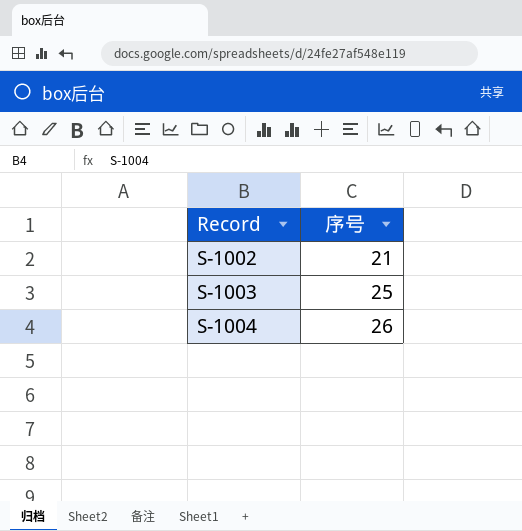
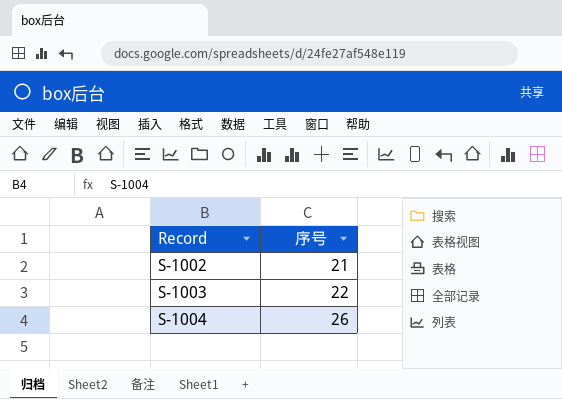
S-1003 | 序号: 25 -> 22

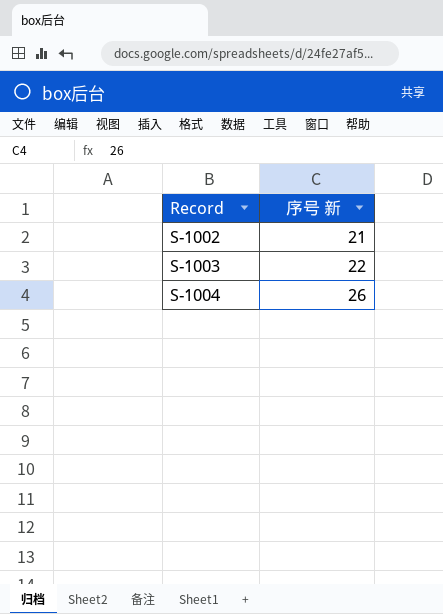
column name: 序号 -> 序号 新

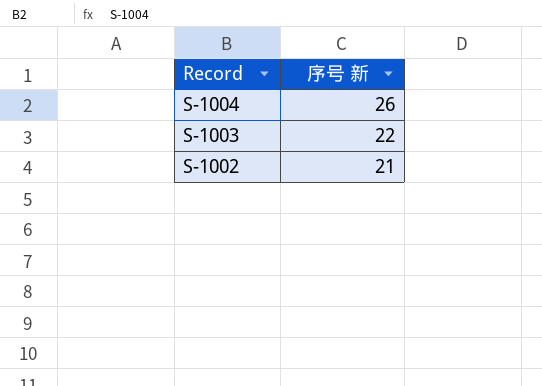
row order: Record ascending -> Record descending

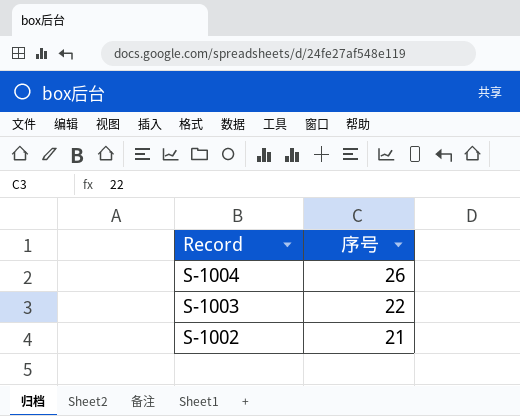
column name: 序号 新 -> 序号

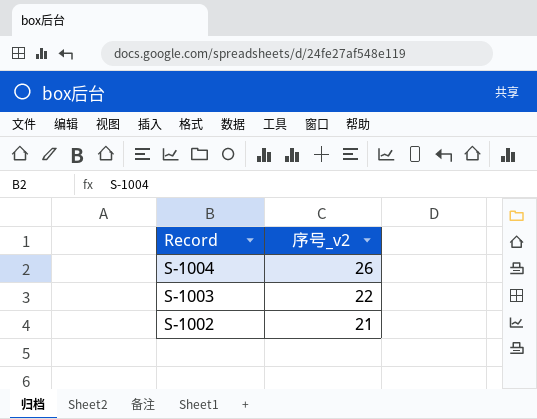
column name: 序号 -> 序号_v2

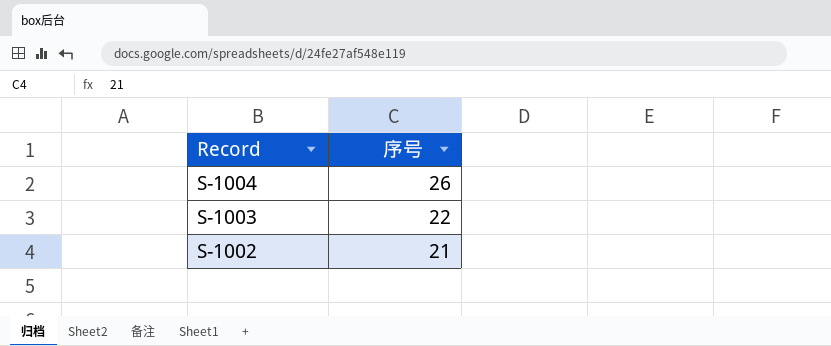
column name: 序号_v2 -> 序号

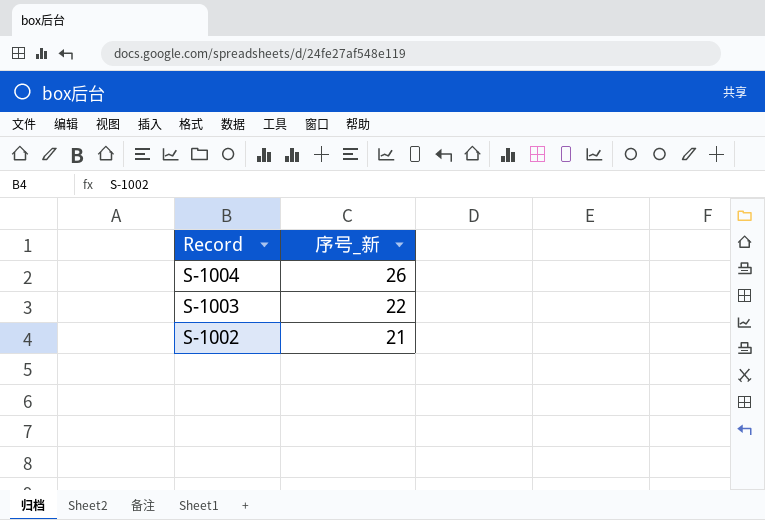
column name: 序号 -> 序号_新

